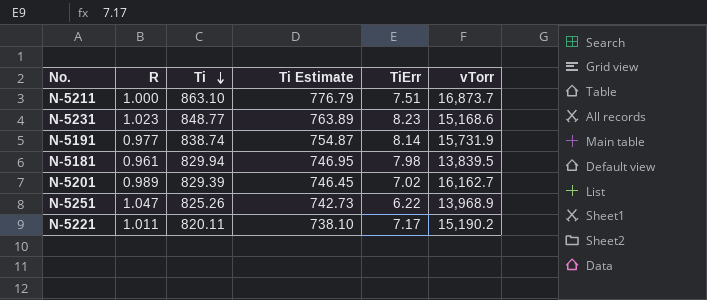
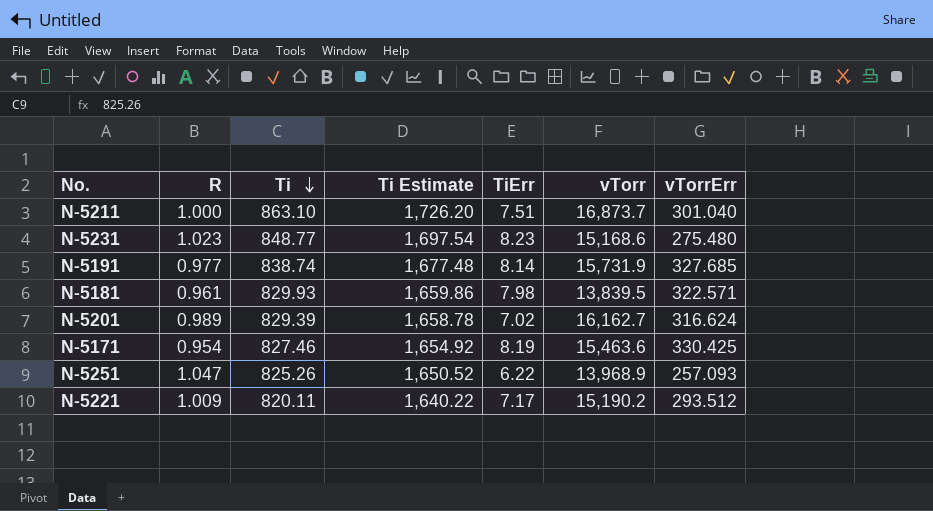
column Ti Estimate | formula: [Ti] * 0.9 -> [Ti] * 2
column vTorrErr | position: none -> 7
N-5181 | Ti: 829.94 -> 829.93
row N-5171: none -> 0.954 | 827.46 | 1,654.92 | 8.19 | 15,463.6 | 330.425
N-5221 | R: 1.011 -> 1.009

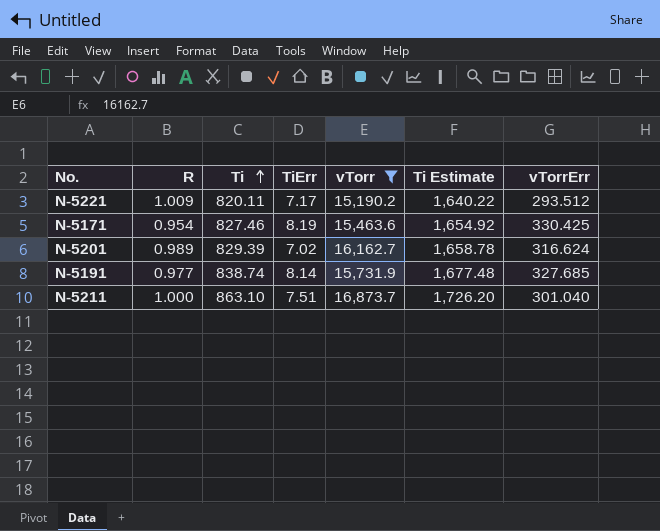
filter: none -> vTorr >= 15,190.2
row order: Ti descending -> Ti ascending
column Ti Estimate | position: 4 -> 6

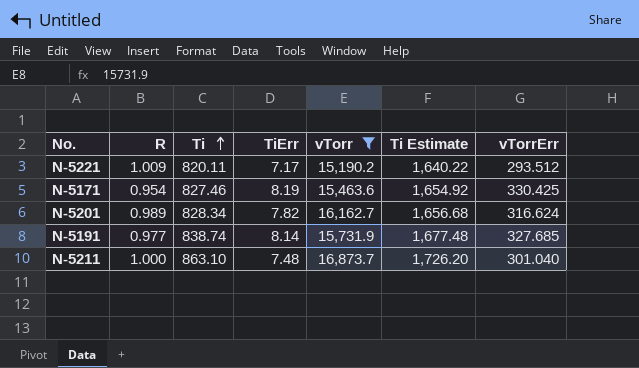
N-5201 | Ti: 829.39 -> 828.34
N-5201 | TiErr: 7.02 -> 7.82
N-5201 | Ti Estimate: 1,658.78 -> 1,656.68
N-5211 | TiErr: 7.51 -> 7.48

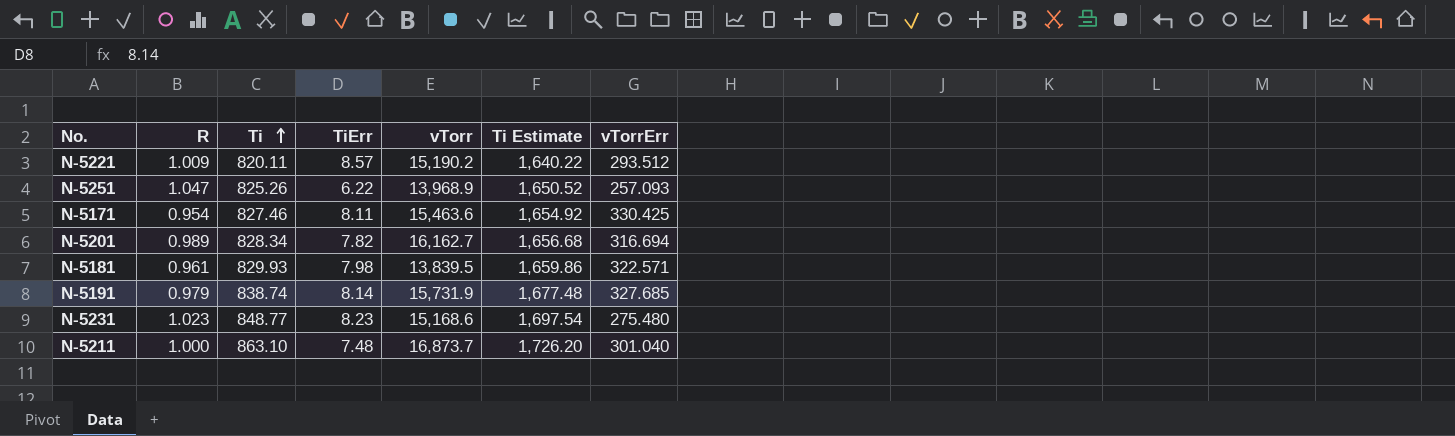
filter: vTorr >= 15,190.2 -> none
N-5221 | TiErr: 7.17 -> 8.57
N-5171 | TiErr: 8.19 -> 8.11
N-5201 | vTorrErr: 316.624 -> 316.694
N-5191 | R: 0.977 -> 0.979

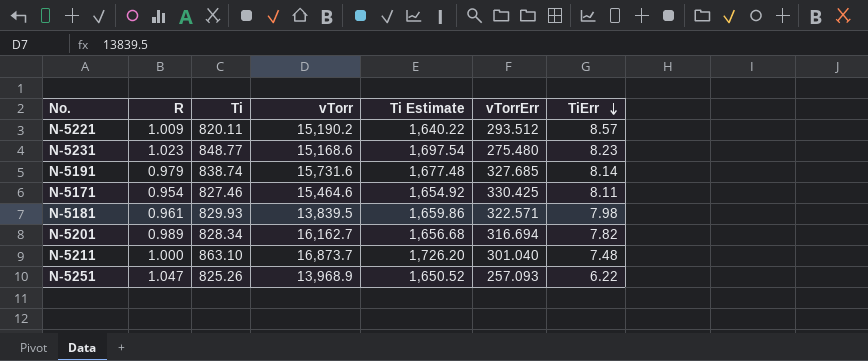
row order: Ti ascending -> TiErr descending
column TiErr | position: 4 -> 7
N-5191 | vTorr: 15,731.9 -> 15,731.6
N-5171 | vTorr: 15,463.6 -> 15,464.6

